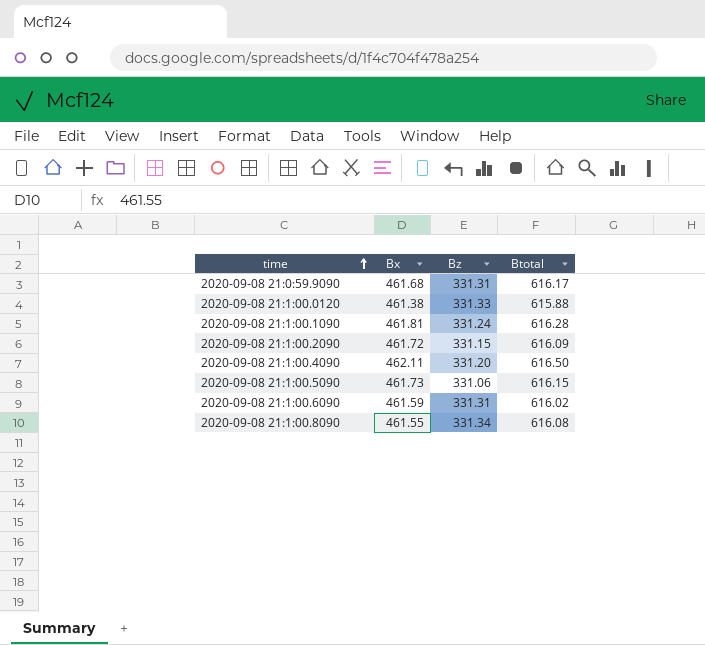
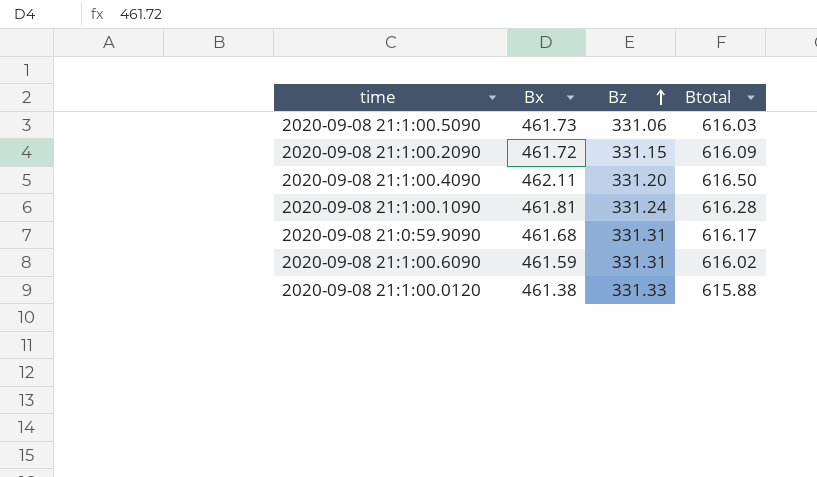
row order: time ascending -> Bz ascending
row 2020-09-08 21:1:00.8090: 461.55 | 331.34 | 616.08 -> none
2020-09-08 21:1:00.5090 | Btotal: 616.15 -> 616.03

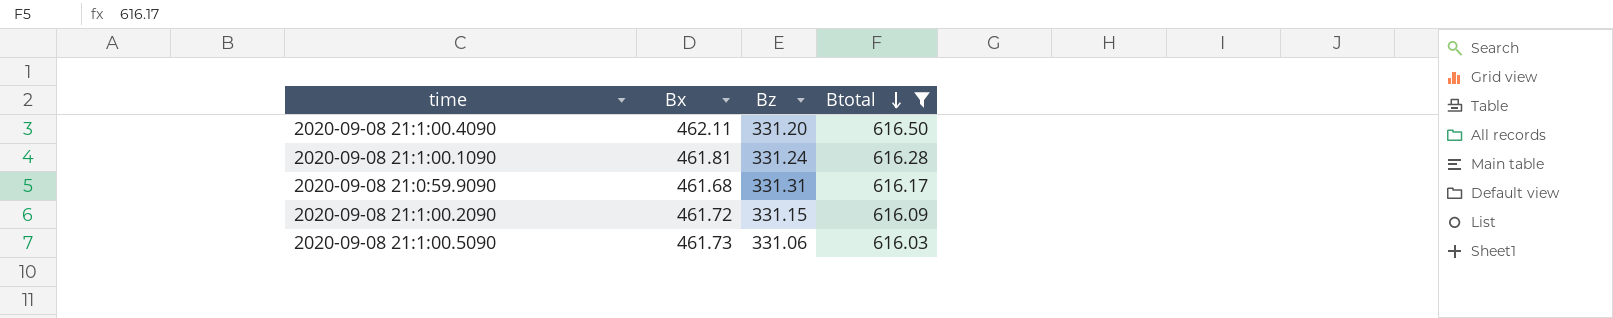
filter: none -> Btotal >= 616.03
row order: Bz ascending -> Btotal descending

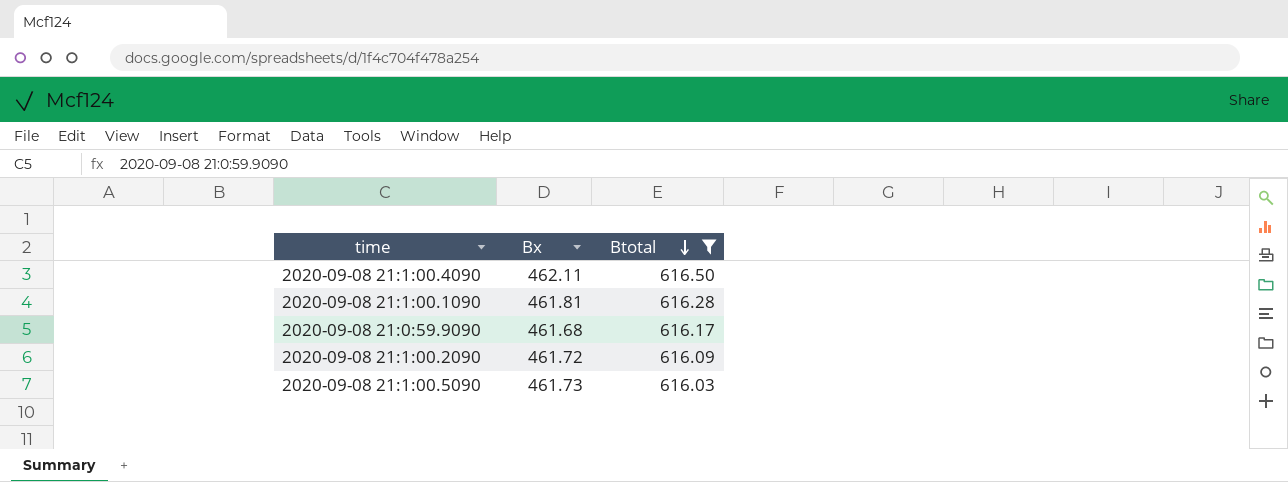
column Bz | position: 3 -> none

